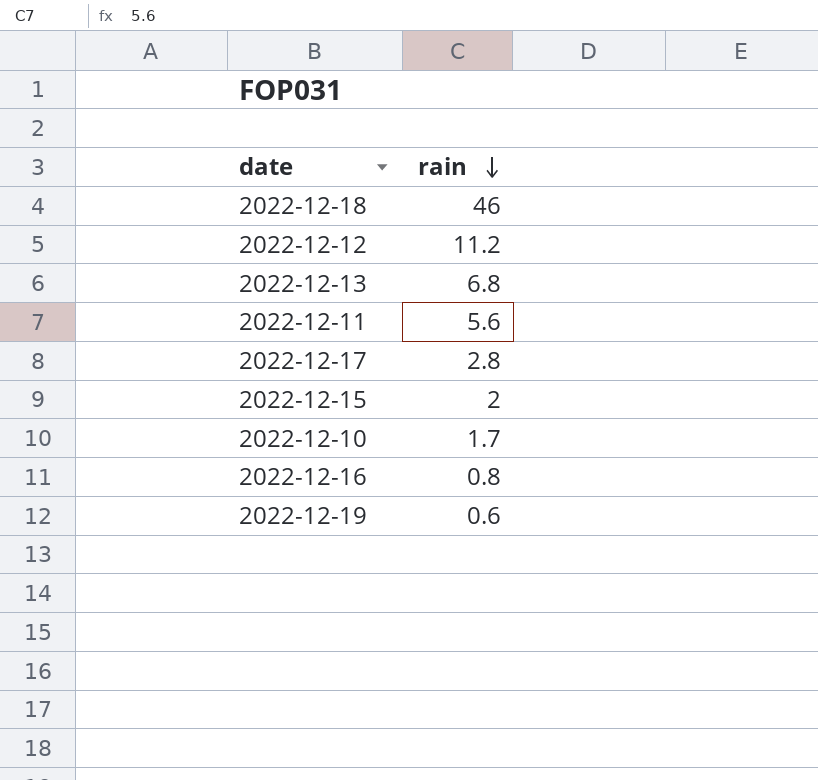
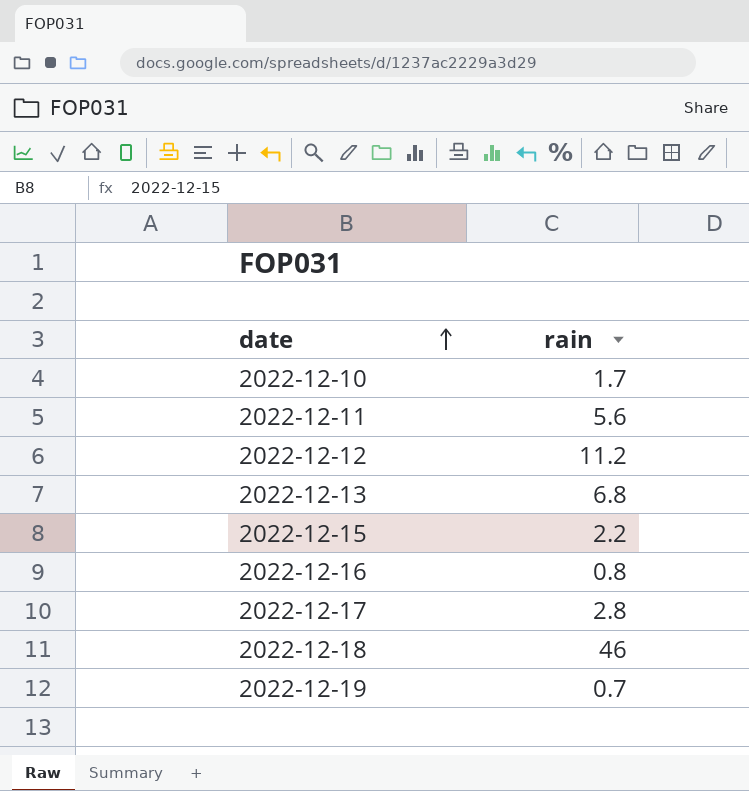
row order: rain descending -> date ascending
2022-12-15 | rain: 2 -> 2.2
2022-12-19 | rain: 0.6 -> 0.7

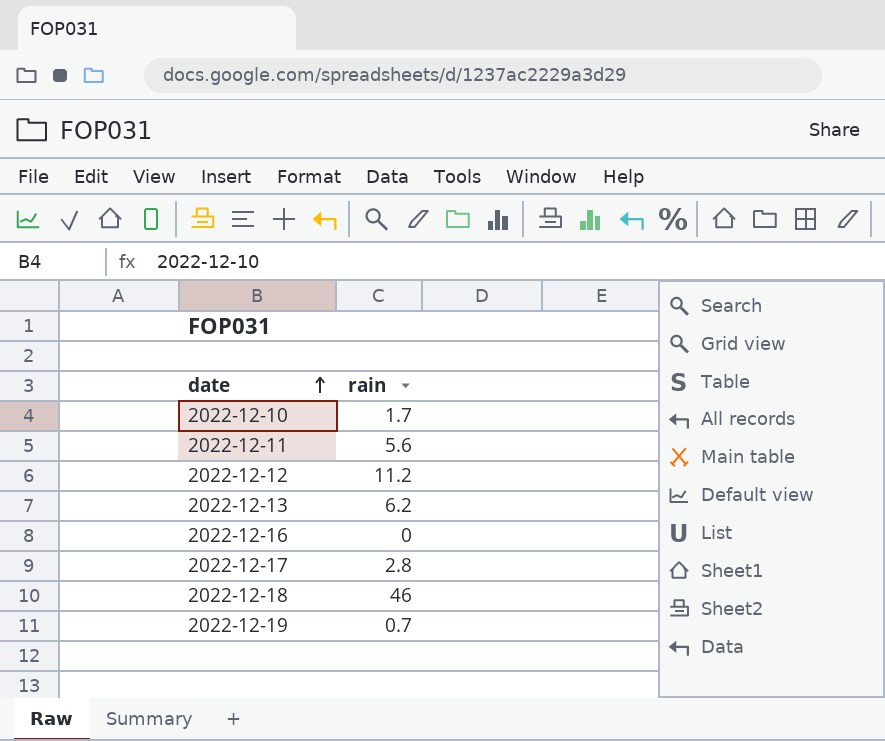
row 2022-12-15: 2.2 -> none
2022-12-13 | rain: 6.8 -> 6.2
2022-12-16 | rain: 0.8 -> 0

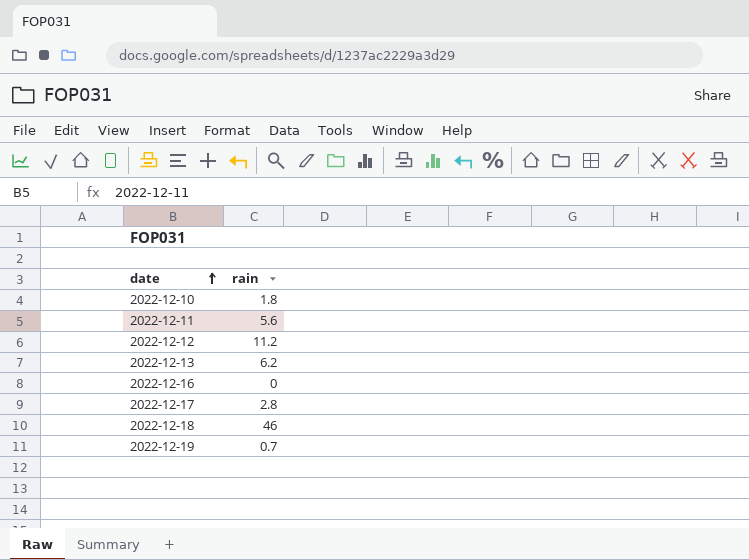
2022-12-10 | rain: 1.7 -> 1.8

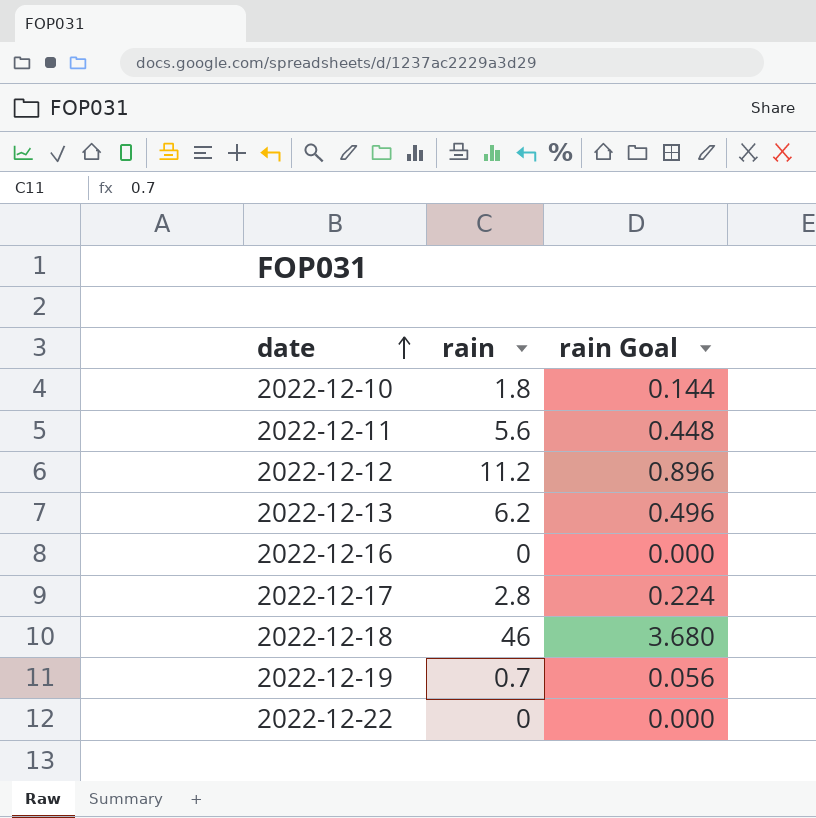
column rain Goal | formula: none -> [rain] * 0.08
row 2022-12-22: none -> 0 | 0.000

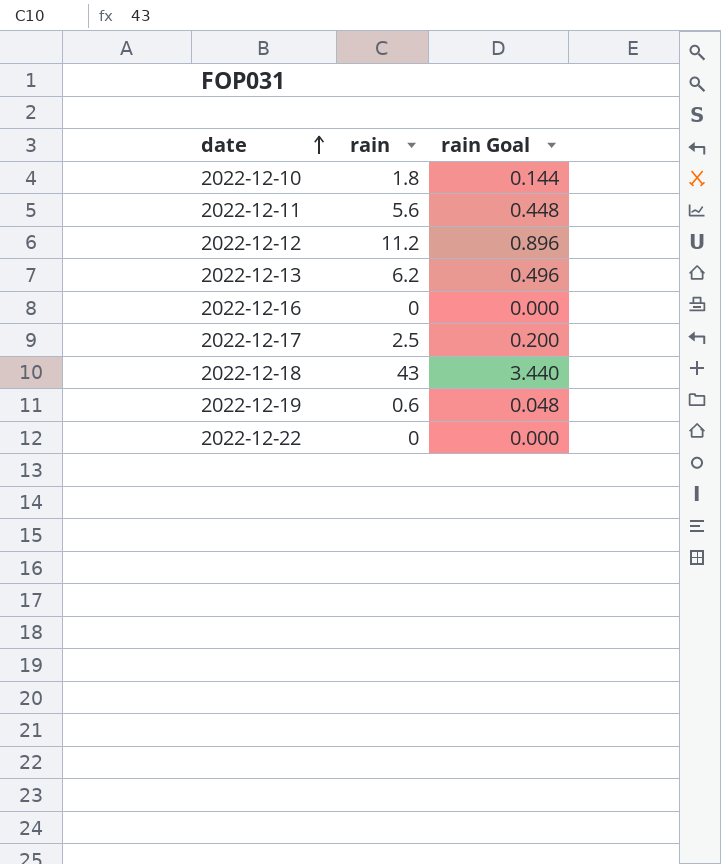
2022-12-17 | rain: 2.8 -> 2.5
2022-12-17 | rain Goal: 0.224 -> 0.200
2022-12-18 | rain: 46 -> 43
2022-12-18 | rain Goal: 3.680 -> 3.440
2022-12-19 | rain: 0.7 -> 0.6
2022-12-19 | rain Goal: 0.056 -> 0.048

